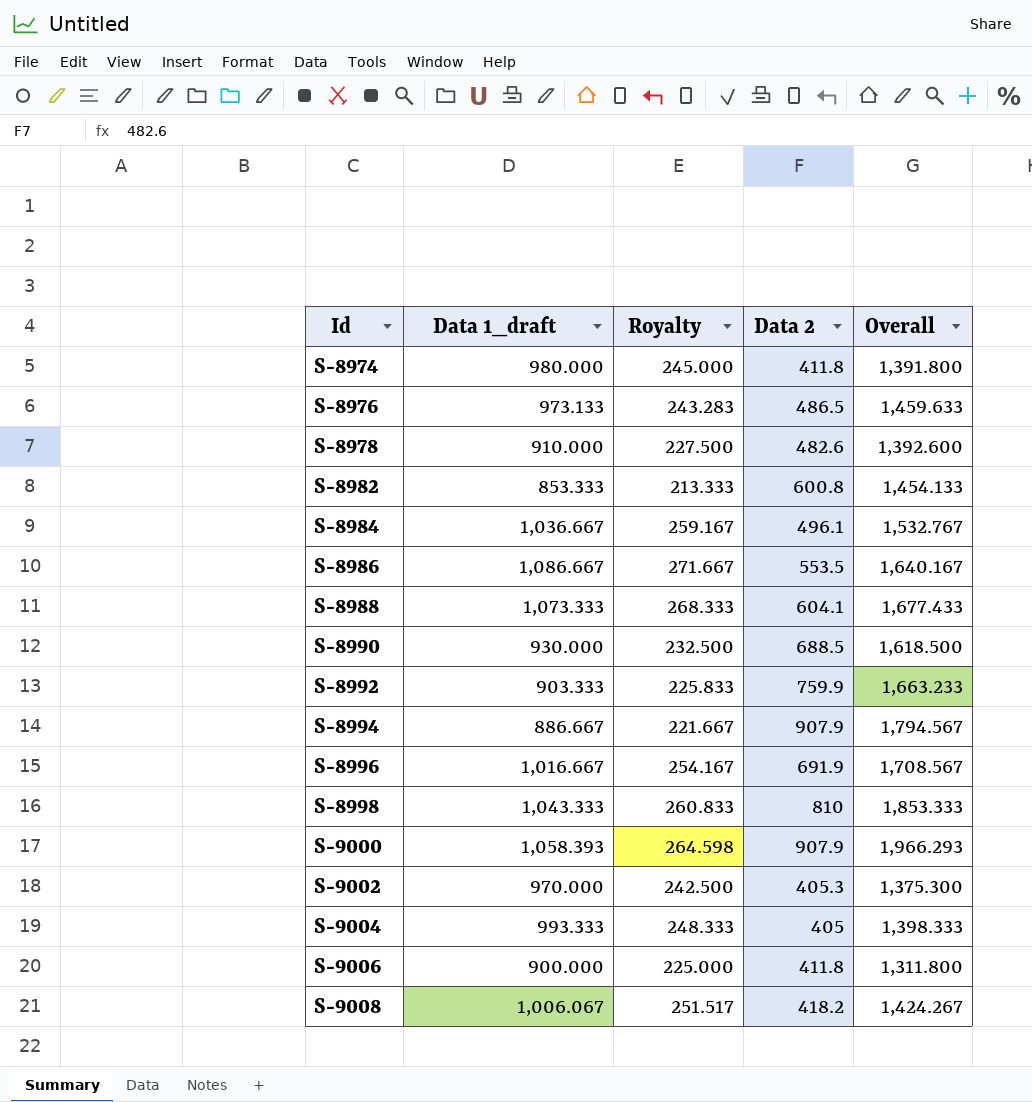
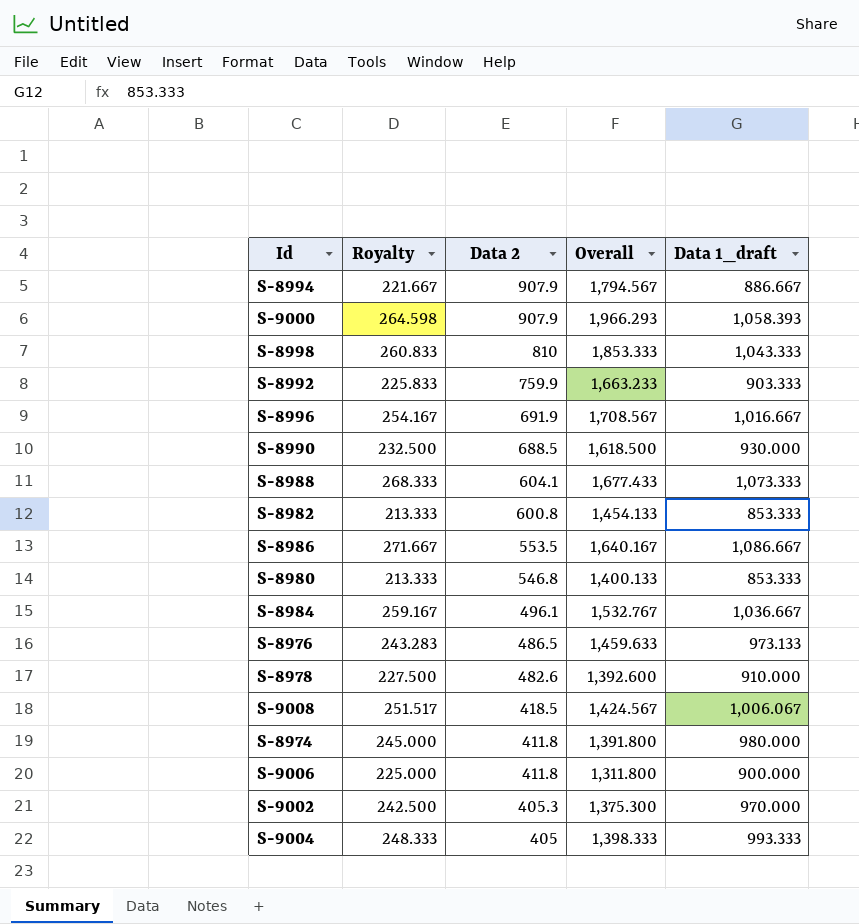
row order: Id ascending -> Data 2 descending
column Data 1_draft | position: 2 -> 5
row S-8980: none -> 213.333 | 546.8 | 1,400.133 | 853.333
S-9008 | Data 2: 418.2 -> 418.5
S-9008 | Overall: 1,424.267 -> 1,424.567

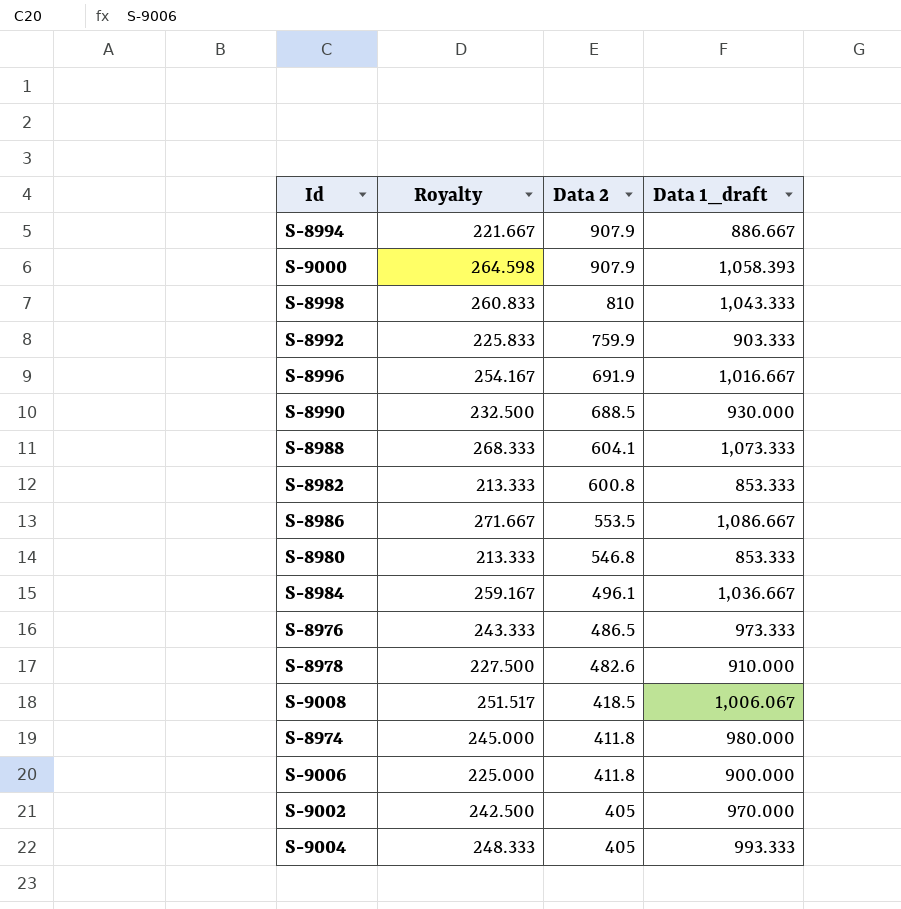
column Overall | formula: [Data 2] + [Data 1_draft] -> none
S-8976 | Royalty: 243.283 -> 243.333
S-8976 | Data 1_draft: 973.133 -> 973.333
S-9002 | Data 2: 405.3 -> 405

